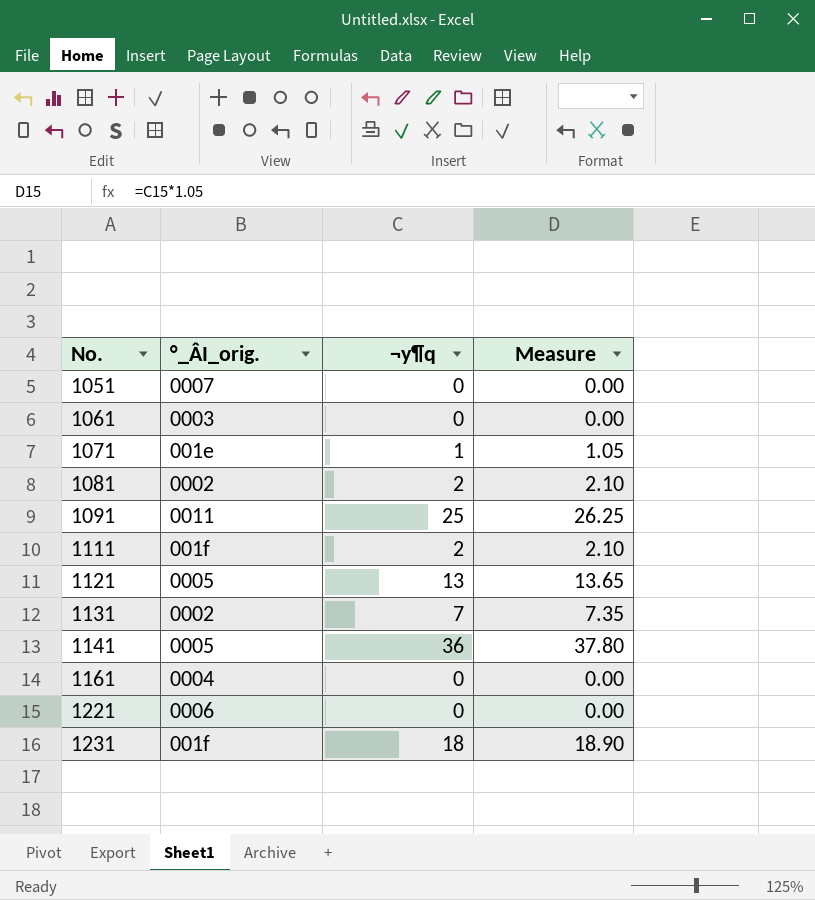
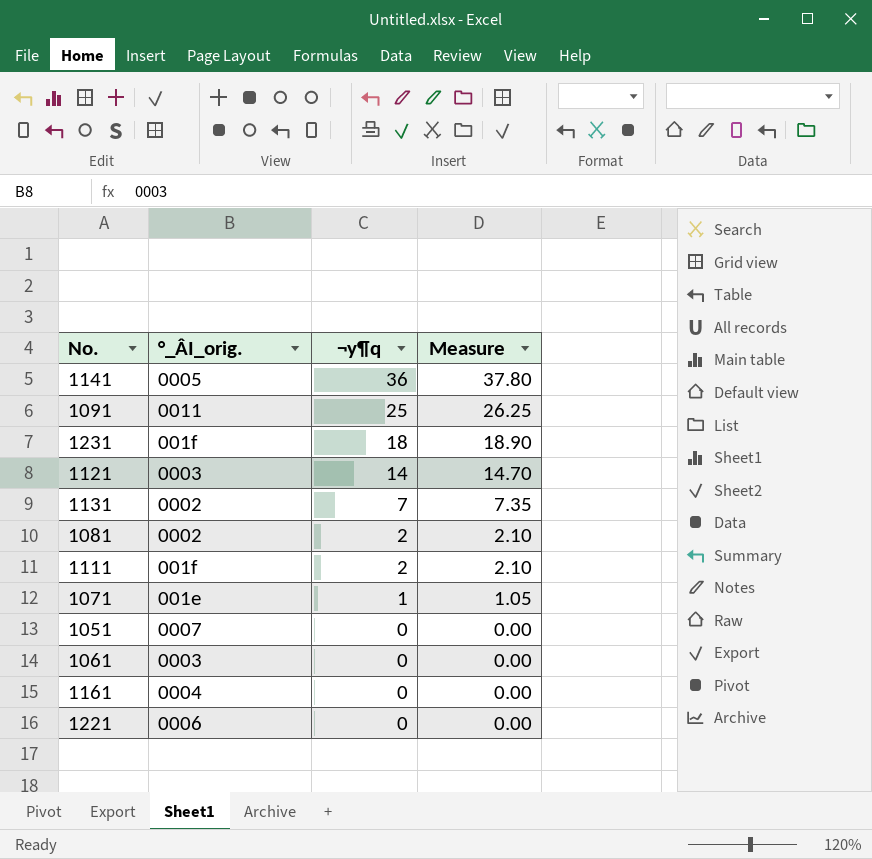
row order: No. ascending -> ¬y¶q descending
1121 | °_ÂI_orig.: 0005 -> 0003
1121 | ¬y¶q: 13 -> 14
1121 | Measure: 13.65 -> 14.70

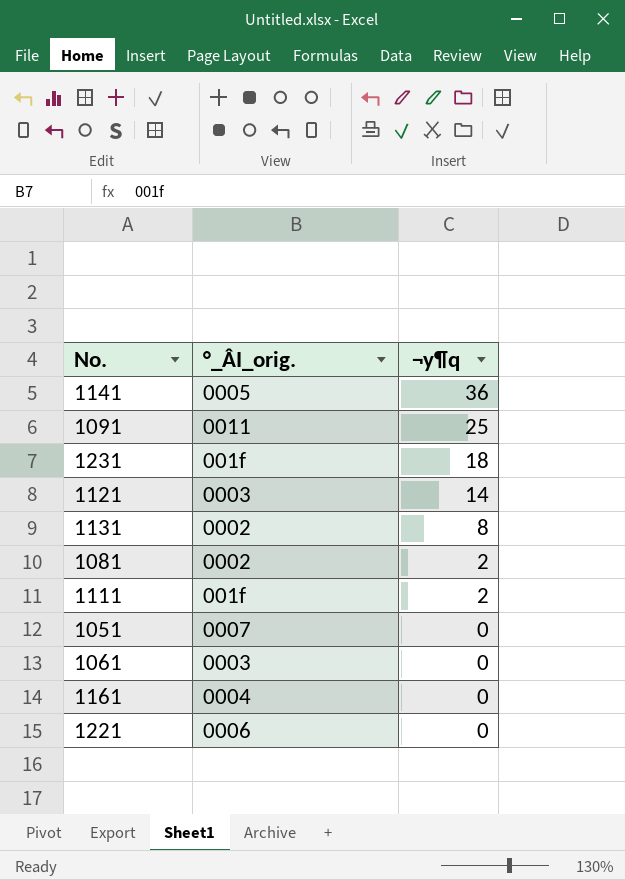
column Measure | formula: [¬y¶q] * 1.05 -> none
row 1071: 001e | 1 | 1.05 -> none
1131 | ¬y¶q: 7 -> 8

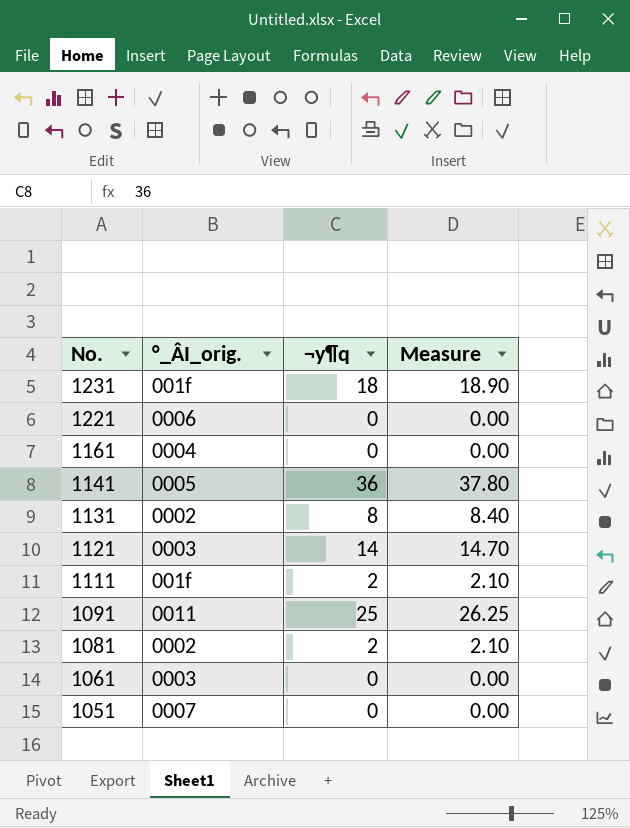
row order: ¬y¶q descending -> No. descending
column Measure | formula: none -> [¬y¶q] * 1.05

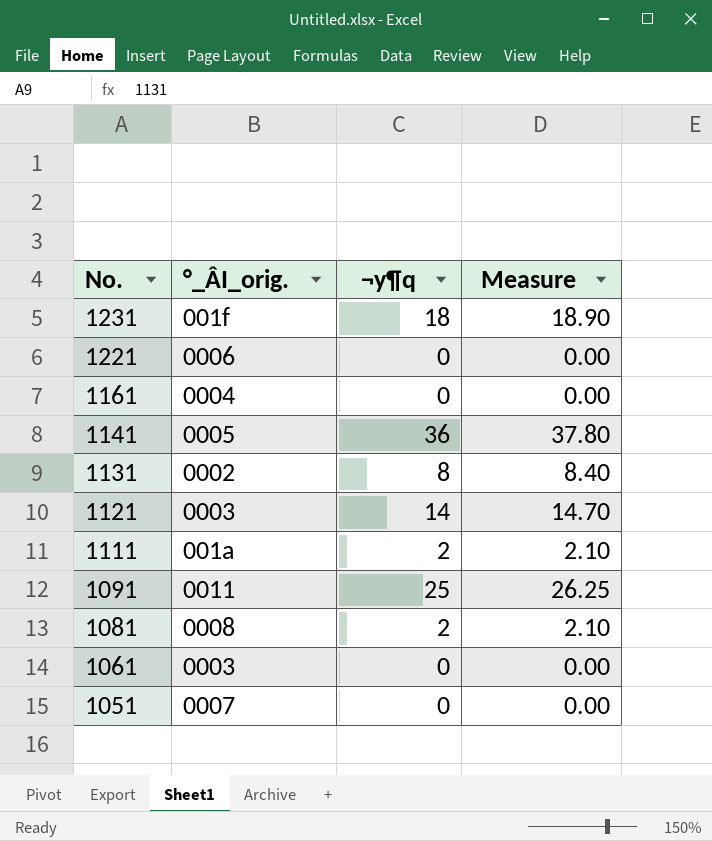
1111 | °_ÂI_orig.: 001f -> 001a
1081 | °_ÂI_orig.: 0002 -> 0008

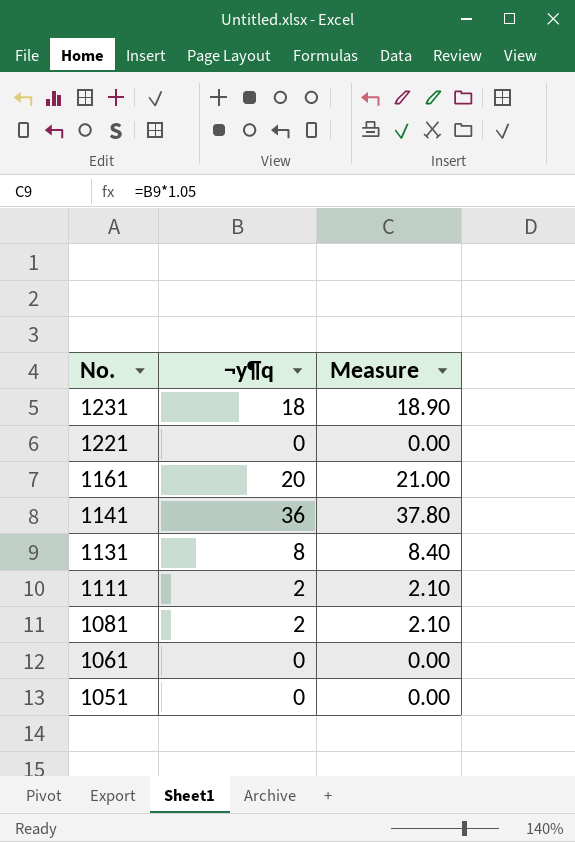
column °_ÂI_orig. | position: 2 -> none
row 1121: 0003 | 14 | 14.70 -> none
row 1091: 0011 | 25 | 26.25 -> none
1161 | ¬y¶q: 0 -> 20
1161 | Measure: 0.00 -> 21.00

